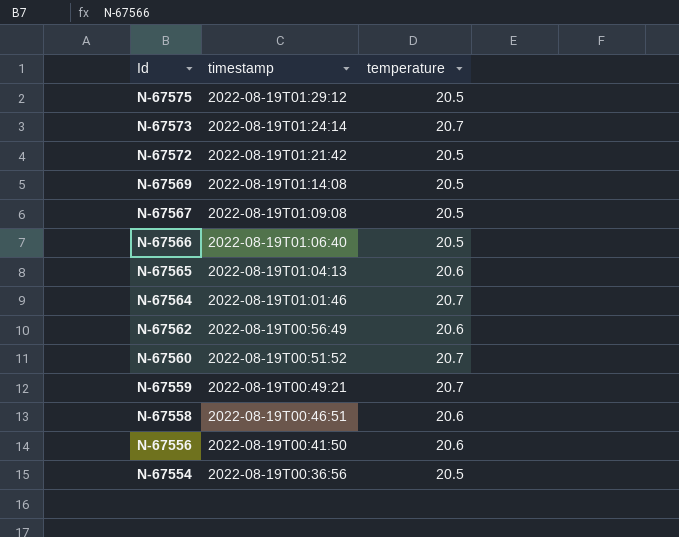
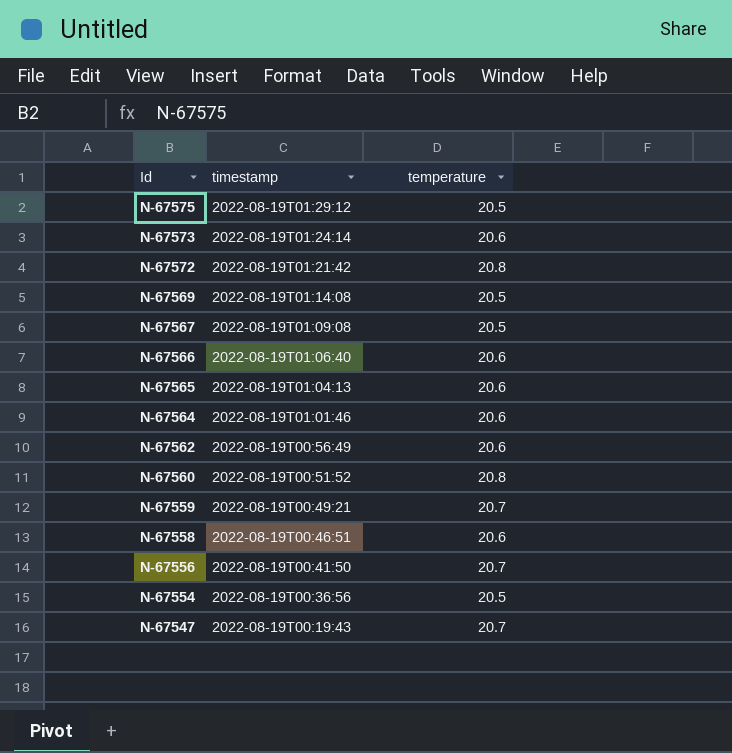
N-67573 | temperature: 20.7 -> 20.6
N-67572 | temperature: 20.5 -> 20.8
N-67566 | temperature: 20.5 -> 20.6
N-67564 | temperature: 20.7 -> 20.6
N-67560 | temperature: 20.7 -> 20.8
N-67556 | temperature: 20.6 -> 20.7
row N-67547: none -> 2022-08-19T00:19:43 | 20.7

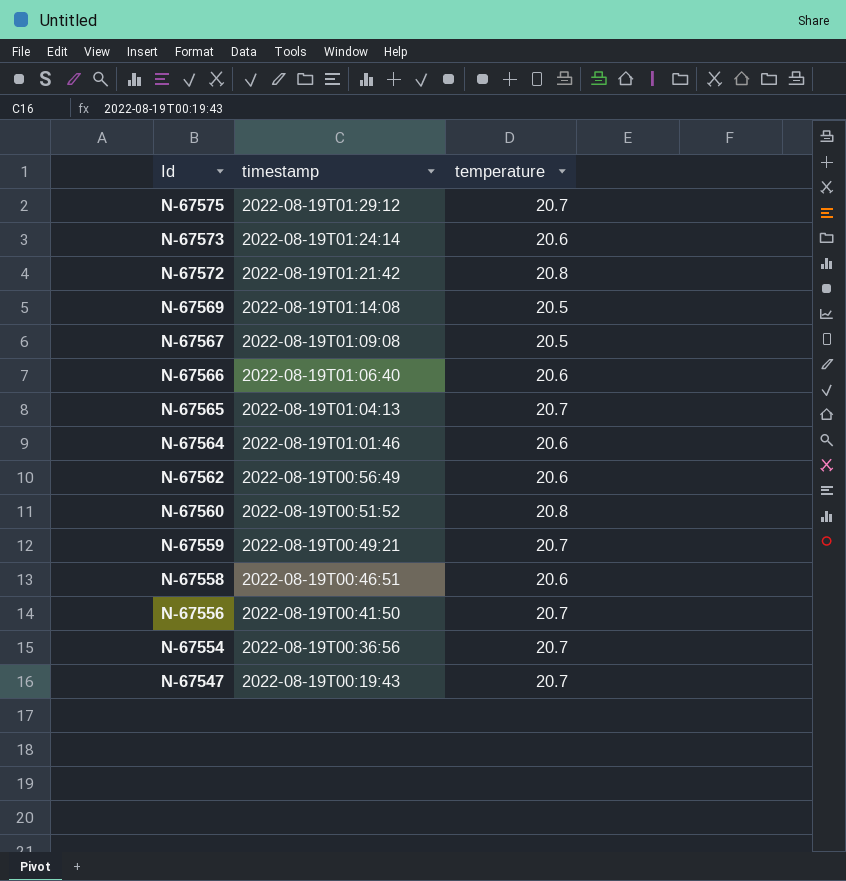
N-67575 | temperature: 20.5 -> 20.7
N-67565 | temperature: 20.6 -> 20.7
N-67554 | temperature: 20.5 -> 20.7

